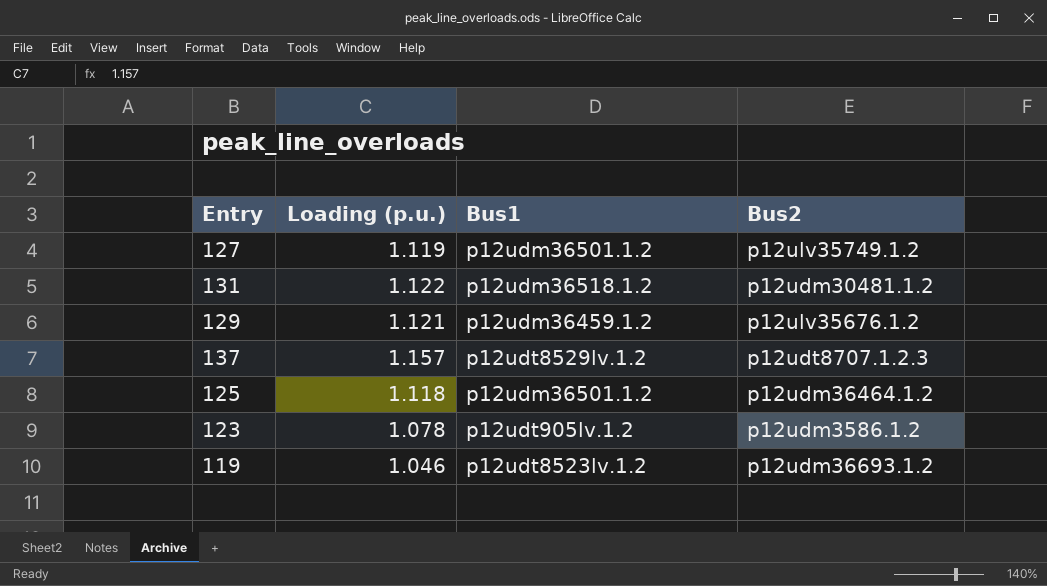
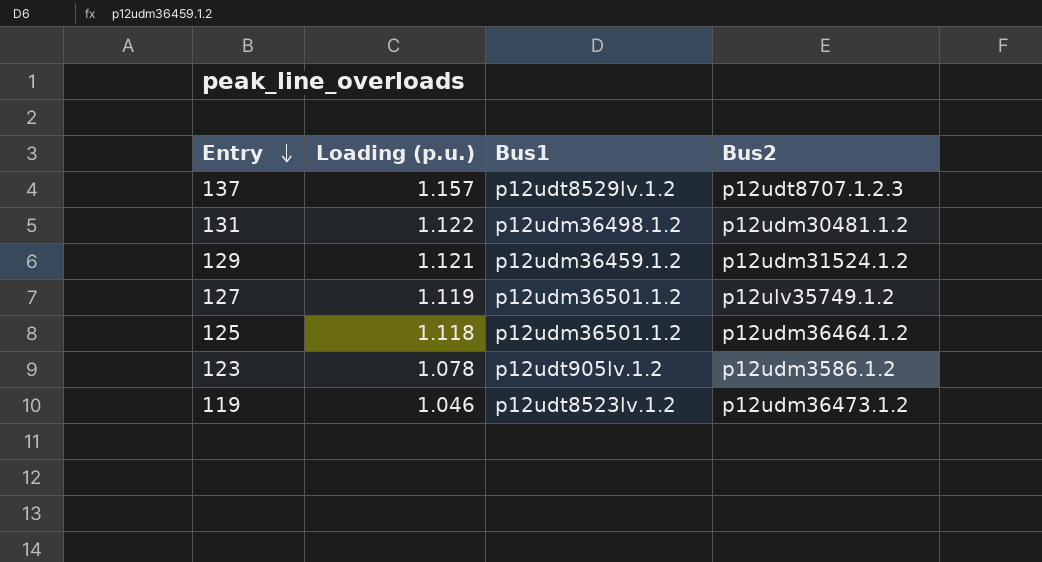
row order: none -> Entry descending
131 | Bus1: p12udm36518.1.2 -> p12udm36498.1.2
129 | Bus2: p12ulv35676.1.2 -> p12udm31524.1.2
119 | Bus2: p12udm36693.1.2 -> p12udm36473.1.2

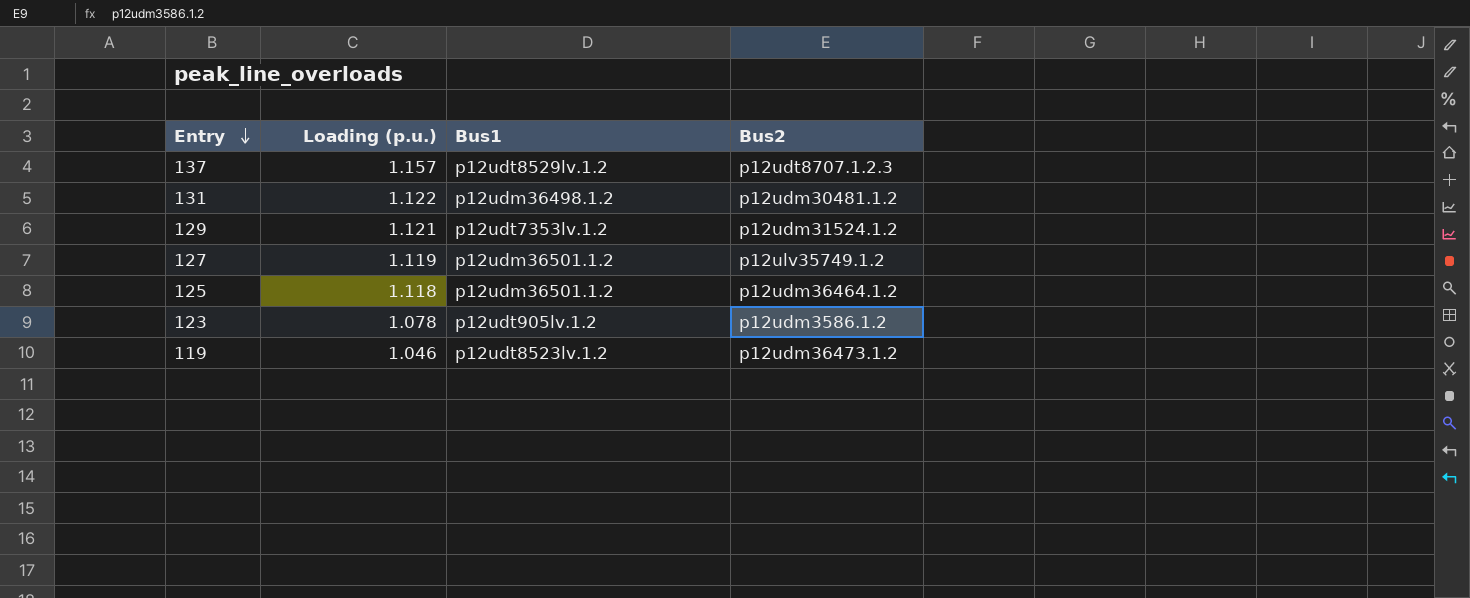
129 | Bus1: p12udm36459.1.2 -> p12udt7353lv.1.2

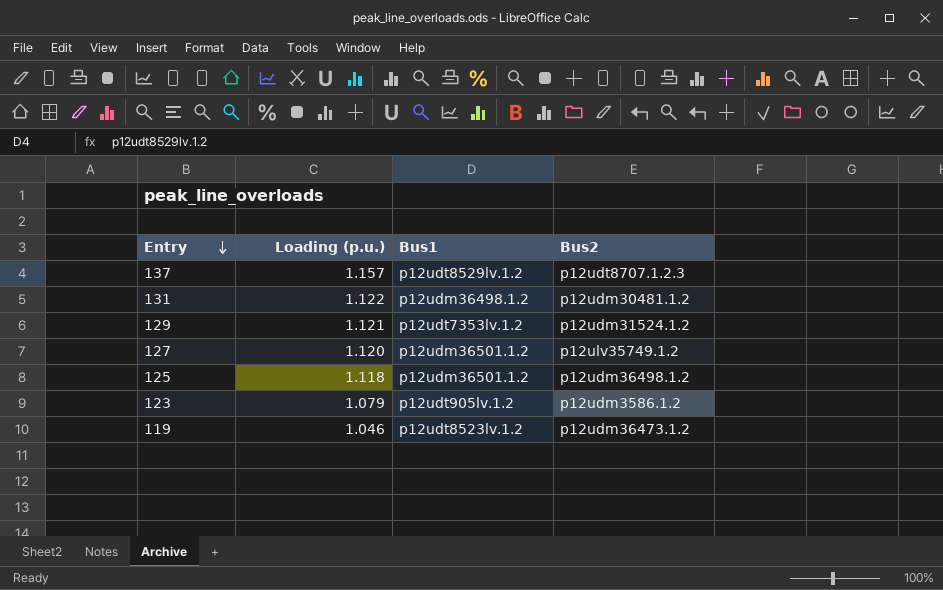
127 | Loading (p.u.): 1.119 -> 1.120
125 | Bus2: p12udm36464.1.2 -> p12udm36498.1.2
123 | Loading (p.u.): 1.078 -> 1.079

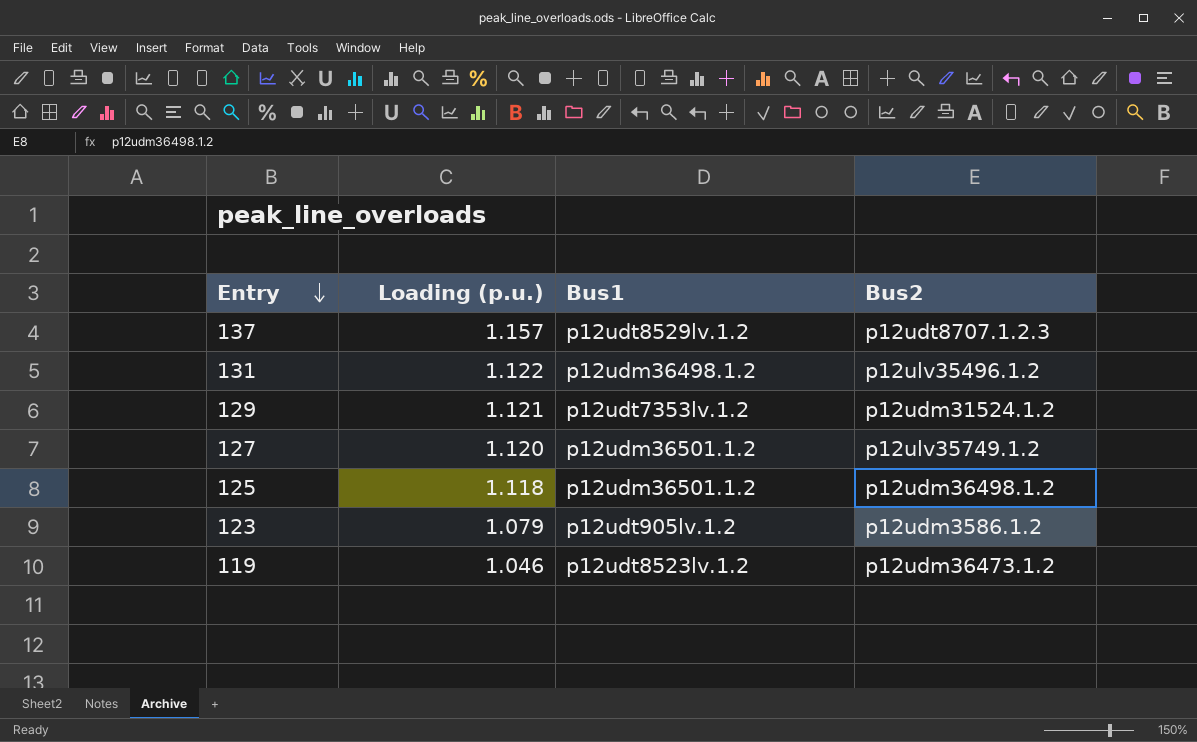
131 | Bus2: p12udm30481.1.2 -> p12ulv35496.1.2

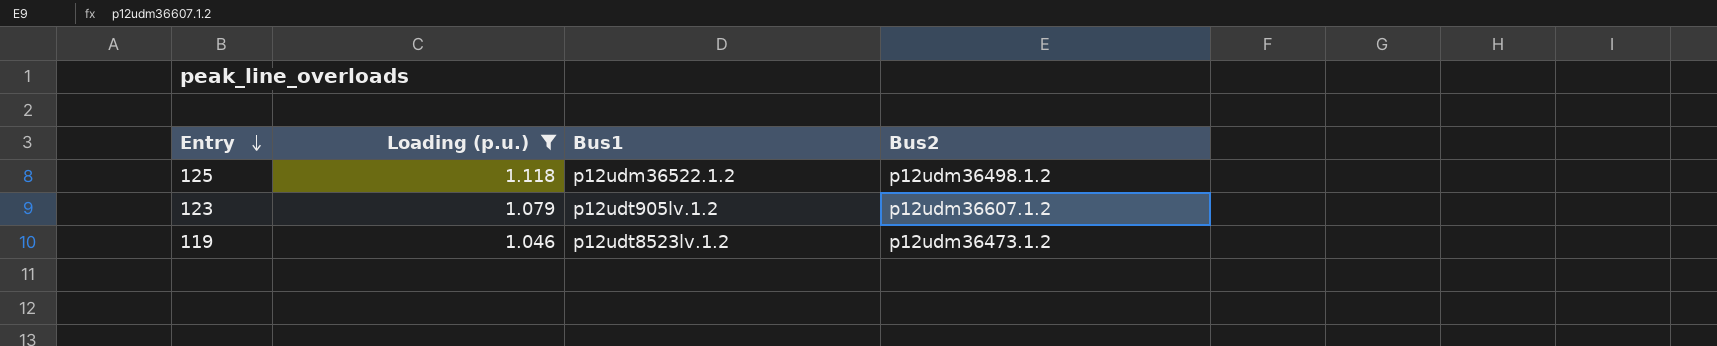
filter: none -> Loading (p.u.) <= 1.118
125 | Bus1: p12udm36501.1.2 -> p12udm36522.1.2
123 | Bus2: p12udm3586.1.2 -> p12udm36607.1.2

